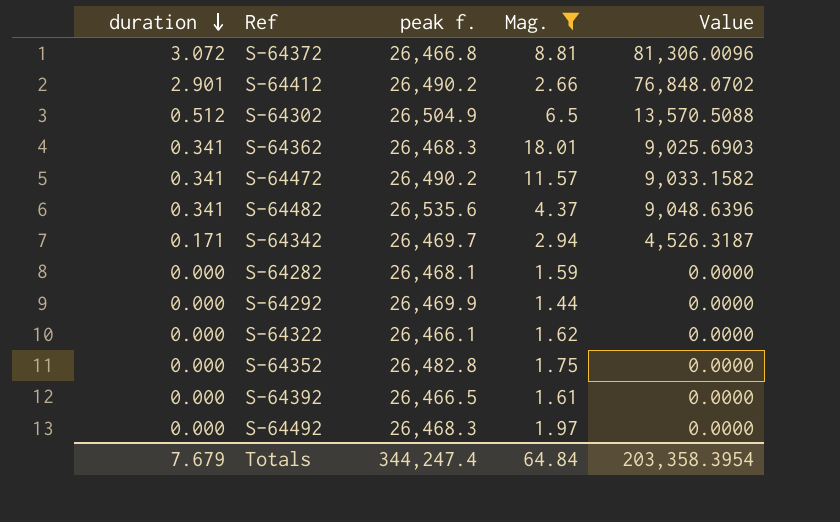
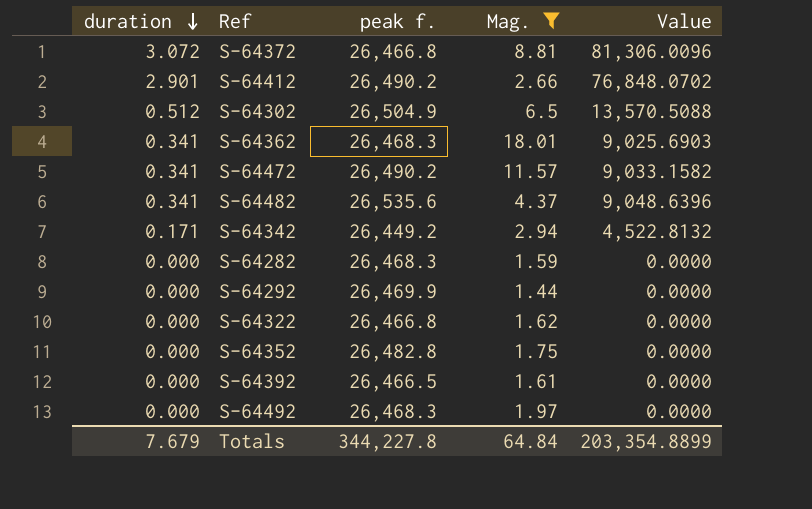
S-64342 | peak f.: 26,469.7 -> 26,449.2
S-64342 | Value: 4,526.3187 -> 4,522.8132
S-64282 | peak f.: 26,468.1 -> 26,468.3
S-64322 | peak f.: 26,466.1 -> 26,466.8
Totals | peak f.: 344,247.4 -> 344,227.8
Totals | Value: 203,358.3954 -> 203,354.8899

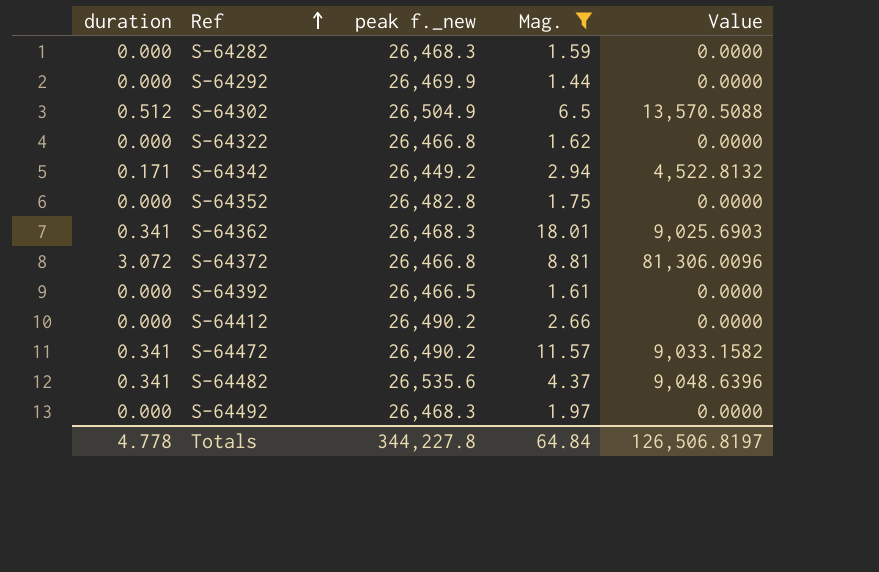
row order: duration descending -> Ref ascending
column name: peak f. -> peak f._new
S-64412 | duration: 2.901 -> 0.000
S-64412 | Value: 76,848.0702 -> 0.0000
Totals | duration: 7.679 -> 4.778
Totals | Value: 203,354.8899 -> 126,506.8197

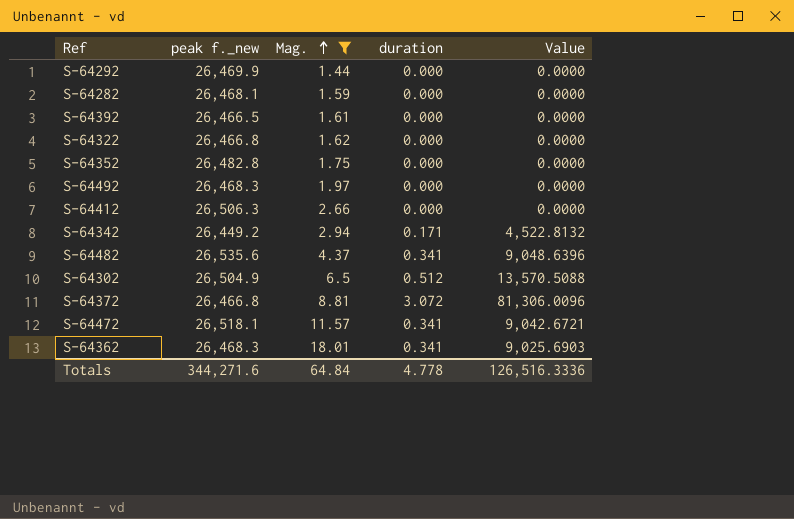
row order: Ref ascending -> Mag. ascending
column duration | position: 1 -> 4
S-64282 | peak f._new: 26,468.3 -> 26,468.1
S-64412 | peak f._new: 26,490.2 -> 26,506.3
S-64472 | peak f._new: 26,490.2 -> 26,518.1
S-64472 | Value: 9,033.1582 -> 9,042.6721
Totals | peak f._new: 344,227.8 -> 344,271.6
Totals | Value: 126,506.8197 -> 126,516.3336

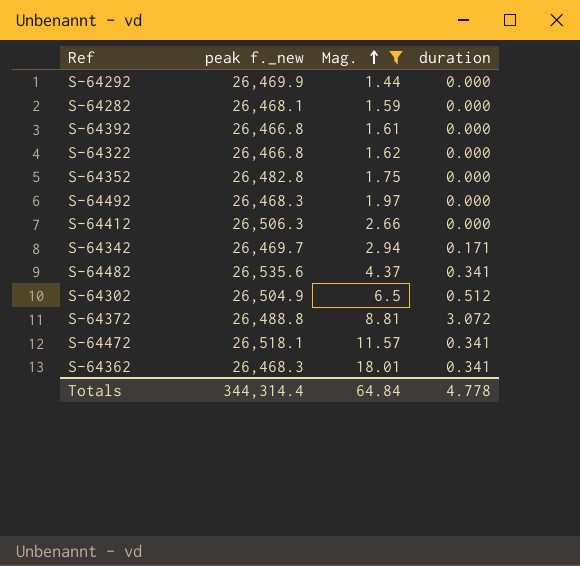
column Value | formula: [peak f._new] * [duration] -> none
S-64392 | peak f._new: 26,466.5 -> 26,466.8
S-64342 | peak f._new: 26,449.2 -> 26,469.7
S-64372 | peak f._new: 26,466.8 -> 26,488.8
Totals | peak f._new: 344,271.6 -> 344,314.4

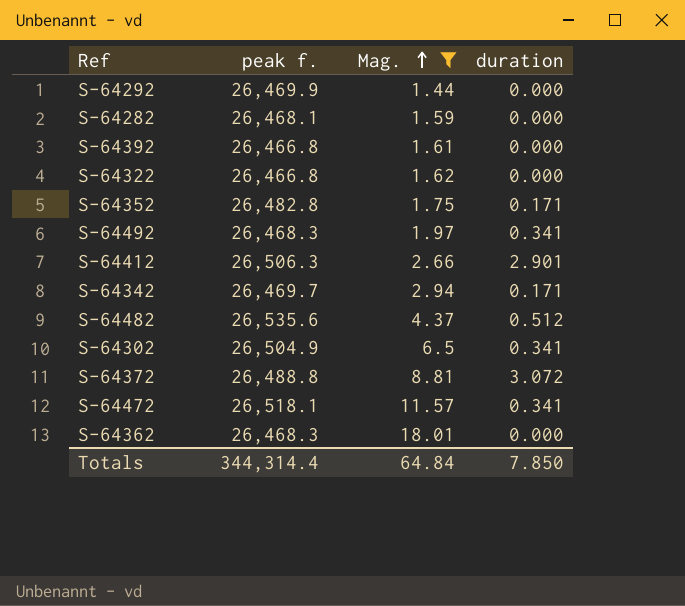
column name: peak f._new -> peak f.
S-64352 | duration: 0.000 -> 0.171
S-64492 | duration: 0.000 -> 0.341
S-64412 | duration: 0.000 -> 2.901
S-64482 | duration: 0.341 -> 0.512
S-64302 | duration: 0.512 -> 0.341
S-64362 | duration: 0.341 -> 0.000
Totals | duration: 4.778 -> 7.850

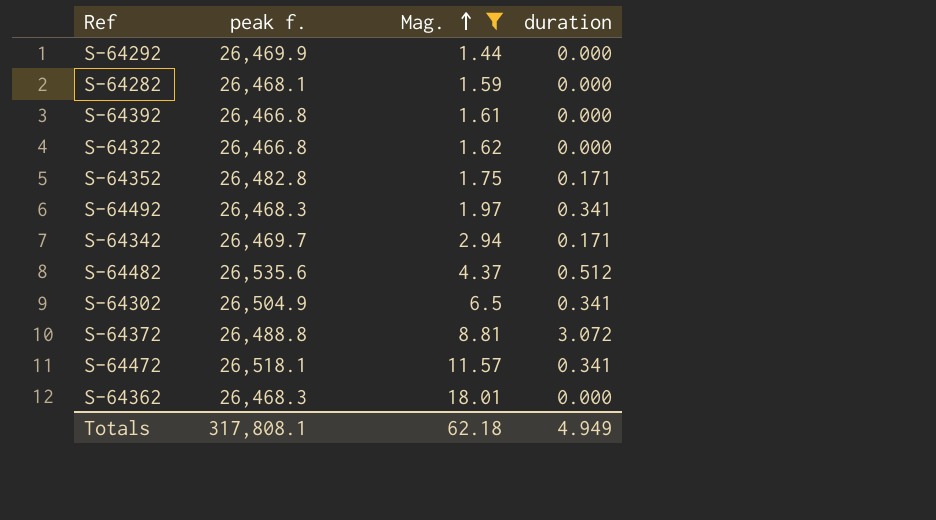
row S-64412: 26,506.3 | 2.66 | 2.901 -> none
Totals | peak f.: 344,314.4 -> 317,808.1
Totals | Mag.: 64.84 -> 62.18
Totals | duration: 7.850 -> 4.949

